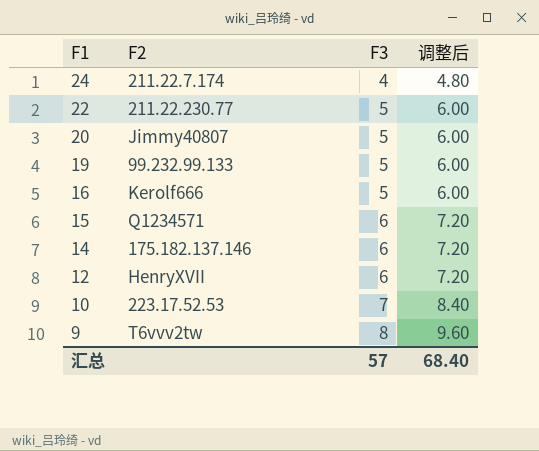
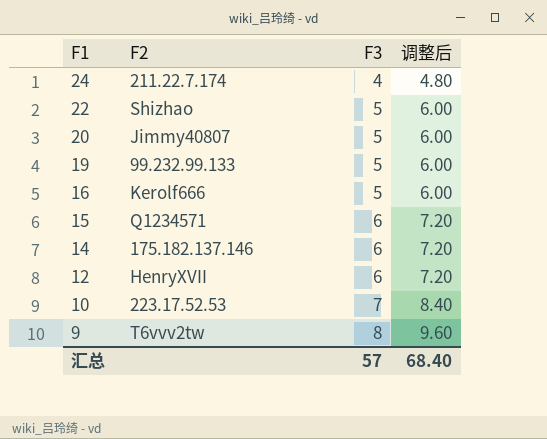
22 | F2: 211.22.230.77 -> Shizhao

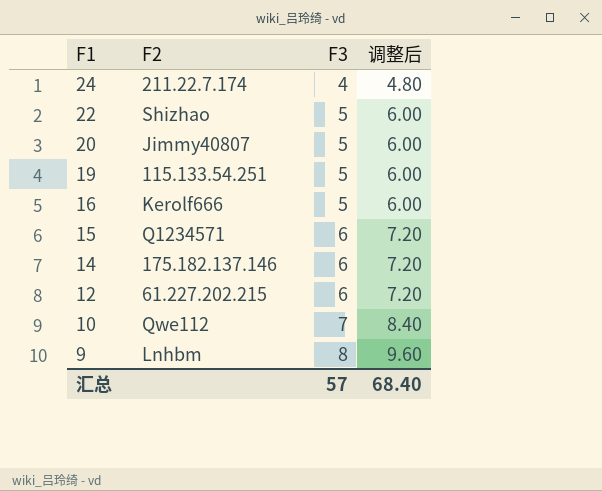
19 | F2: 99.232.99.133 -> 115.133.54.251
12 | F2: HenryXVII -> 61.227.202.215
10 | F2: 223.17.52.53 -> Qwe112
9 | F2: T6vvv2tw -> Lnhbm

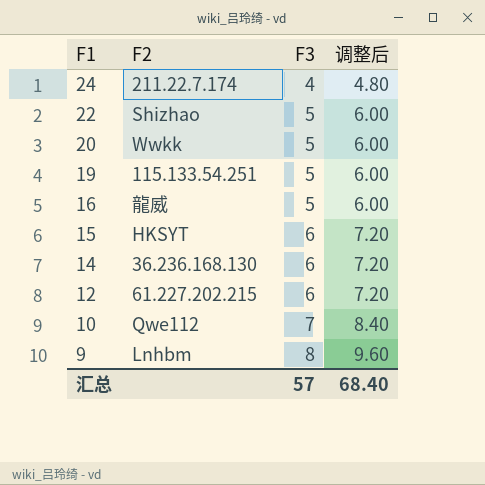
20 | F2: Jimmy40807 -> Wwkk
16 | F2: Kerolf666 -> 龍威
15 | F2: Q1234571 -> HKSYT
14 | F2: 175.182.137.146 -> 36.236.168.130

